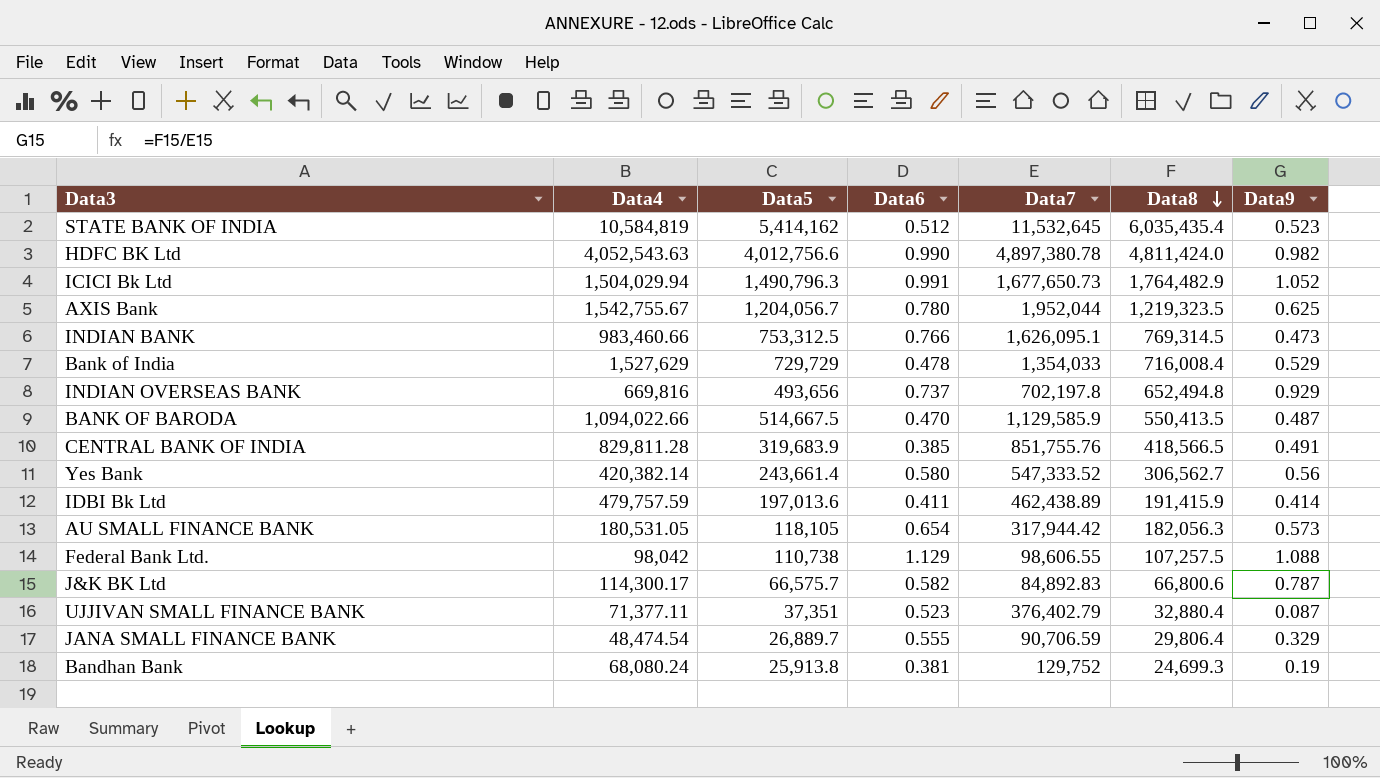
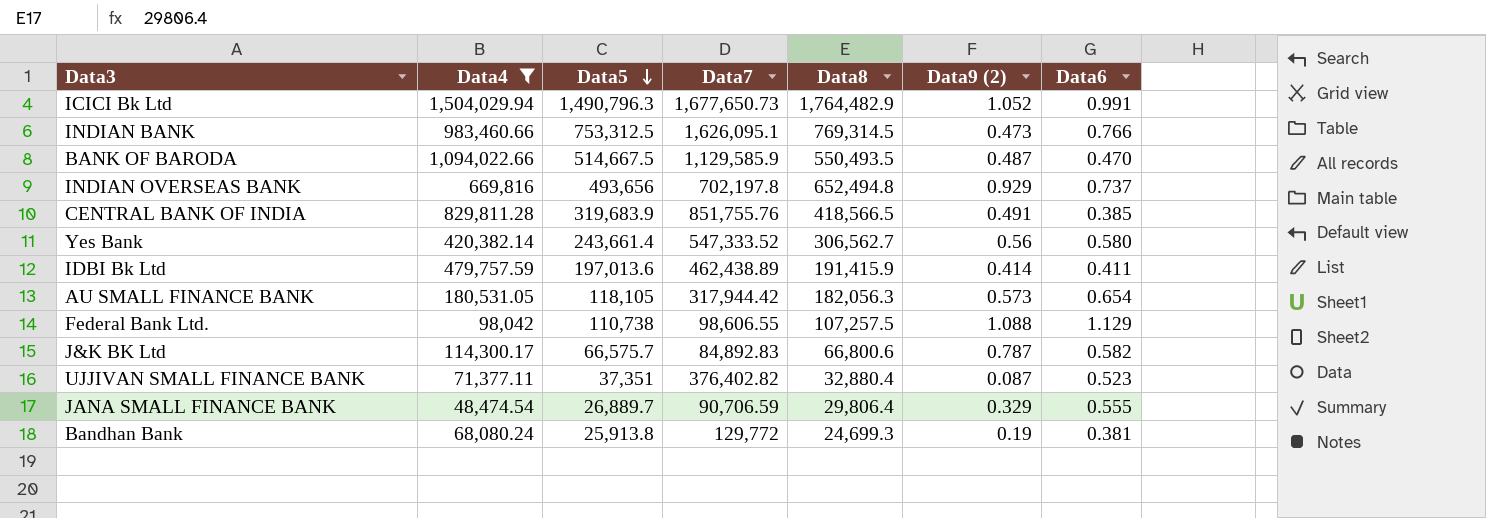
filter: none -> Data4 <= 1,504,029.94
row order: Data8 descending -> Data5 descending
column name: Data9 -> Data9 (2)
column Data6 | position: 4 -> 7
BANK OF BARODA | Data8: 550,413.5 -> 550,493.5
UJJIVAN SMALL FINANCE BANK | Data7: 376,402.79 -> 376,402.82
Bandhan Bank | Data7: 129,752 -> 129,772

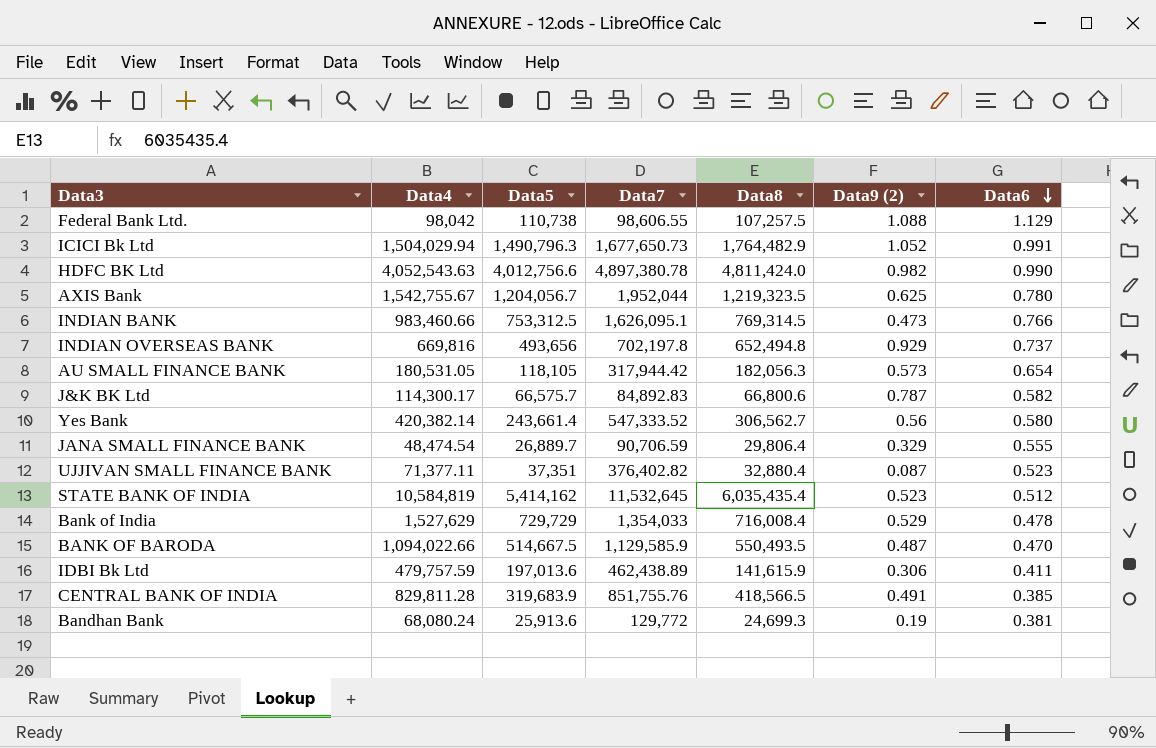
filter: Data4 <= 1,504,029.94 -> none
row order: Data5 descending -> Data6 descending
IDBI Bk Ltd | Data8: 191,415.9 -> 141,615.9
IDBI Bk Ltd | Data9 (2): 0.414 -> 0.306
Bandhan Bank | Data5: 25,913.8 -> 25,913.6

